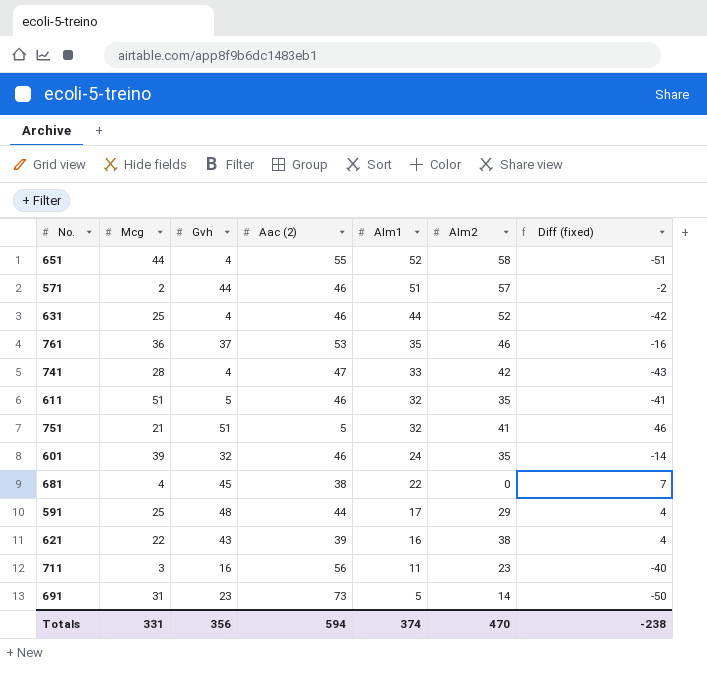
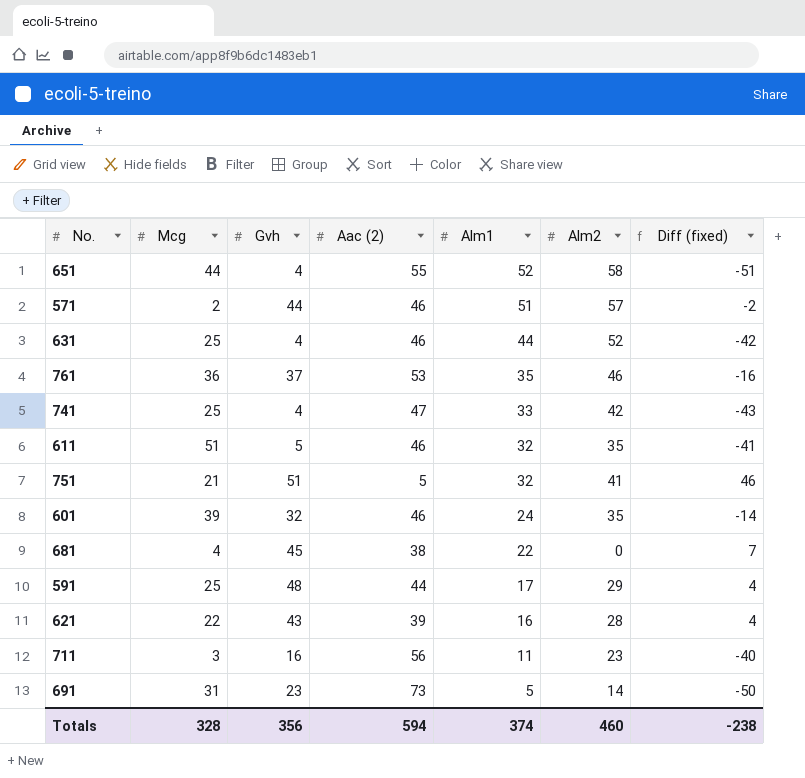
741 | Mcg: 28 -> 25
621 | Alm2: 38 -> 28
Totals | Mcg: 331 -> 328
Totals | Alm2: 470 -> 460

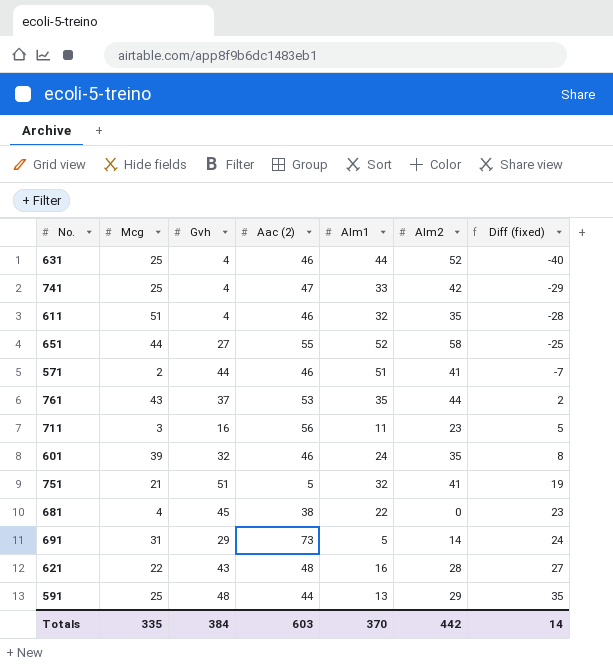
row order: Alm1 descending -> Diff (fixed) ascending
column Diff (fixed) | formula: [Gvh] - [Aac (2)] -> [Gvh] - [Alm1]
611 | Gvh: 5 -> 4
651 | Gvh: 4 -> 27
571 | Alm2: 57 -> 41
761 | Mcg: 36 -> 43
761 | Alm2: 46 -> 44
691 | Gvh: 23 -> 29
621 | Aac (2): 39 -> 48
591 | Alm1: 17 -> 13
Totals | Mcg: 328 -> 335
Totals | Gvh: 356 -> 384
Totals | Aac (2): 594 -> 603
Totals | Alm1: 374 -> 370
Totals | Alm2: 460 -> 442
Totals | Diff (fixed): -238 -> 14

